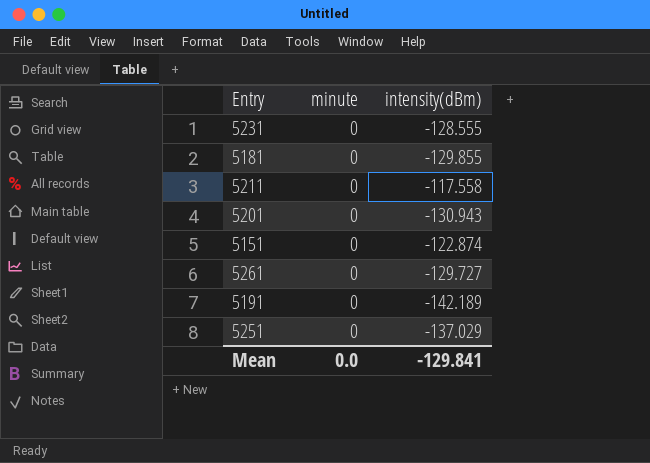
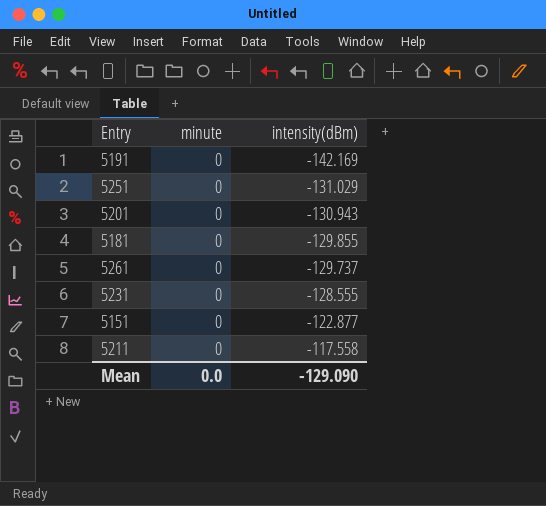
row order: none -> intensity(dBm) ascending
5191 | intensity(dBm): -142.189 -> -142.169
5251 | intensity(dBm): -137.029 -> -131.029
5261 | intensity(dBm): -129.727 -> -129.737
5151 | intensity(dBm): -122.874 -> -122.877
Mean | intensity(dBm): -129.841 -> -129.090

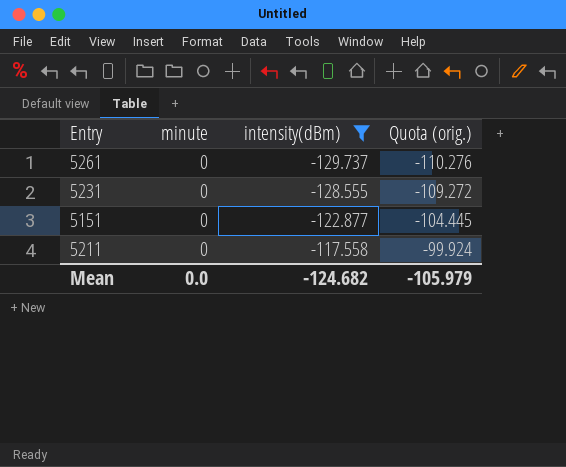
filter: none -> intensity(dBm) >= -129.737
column Quota (orig.) | formula: none -> [intensity(dBm)] * 0.85
Mean | intensity(dBm): -129.090 -> -124.682

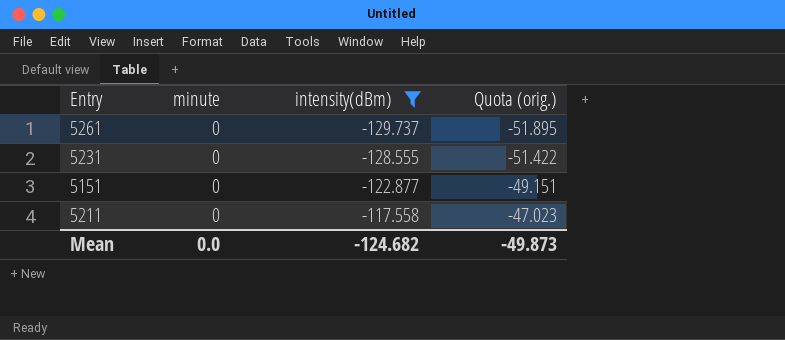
column Quota (orig.) | formula: [intensity(dBm)] * 0.85 -> [intensity(dBm)] * 0.4
Mean | Quota (orig.): -105.979 -> -49.873

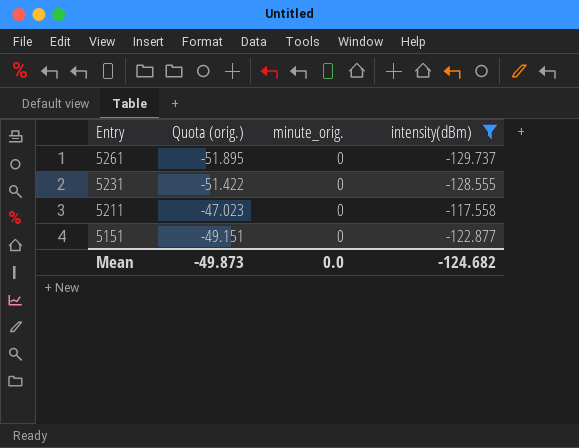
row order: intensity(dBm) ascending -> Entry descending
column Quota (orig.) | position: 4 -> 2
column name: minute -> minute_orig.

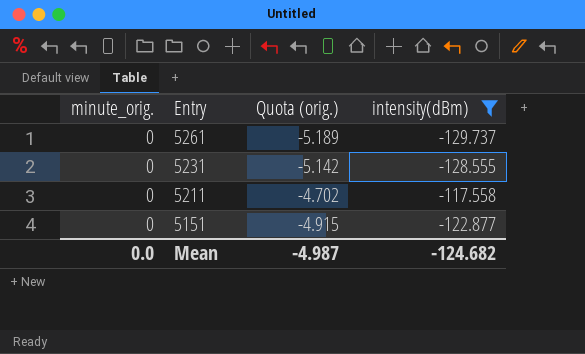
column minute_orig. | position: 3 -> 1
column Quota (orig.) | formula: [intensity(dBm)] * 0.4 -> [intensity(dBm)] * 0.04
Mean | Quota (orig.): -49.873 -> -4.987

